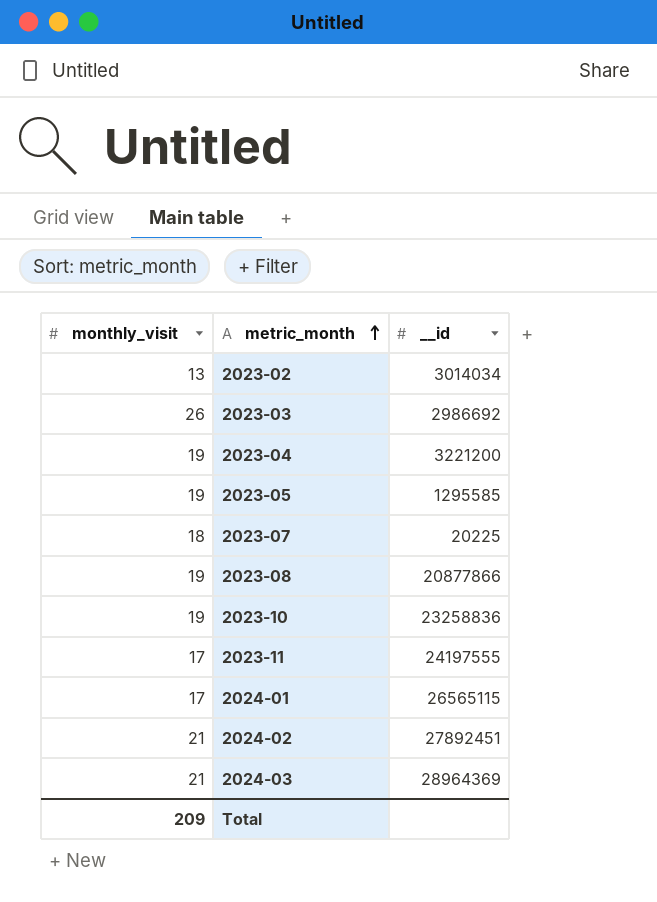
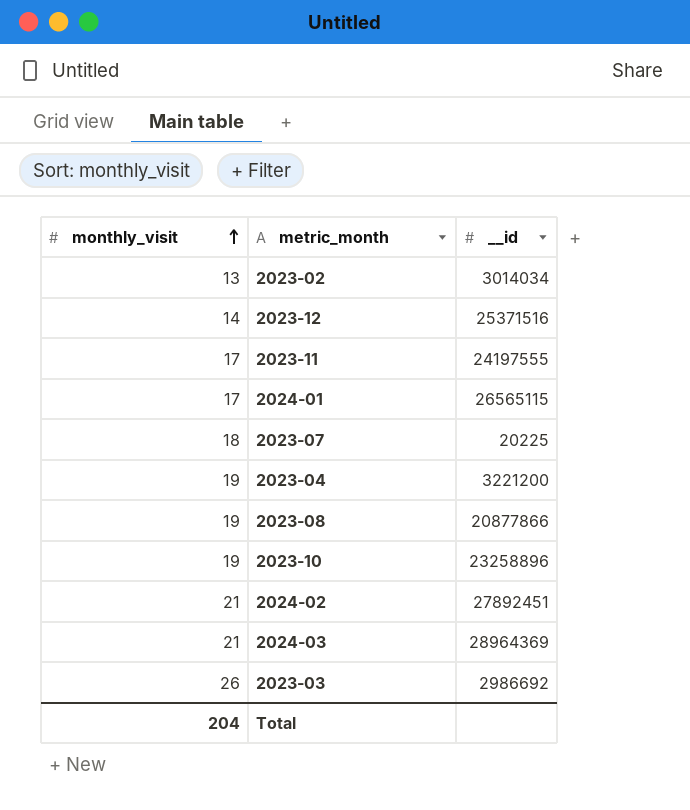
row order: metric_month ascending -> monthly_visit ascending
row 2023-05: 19 | 1295585 -> none
row 2023-12: none -> 14 | 25371516
2023-10 | __id: 23258836 -> 23258896
Total | monthly_visit: 209 -> 204

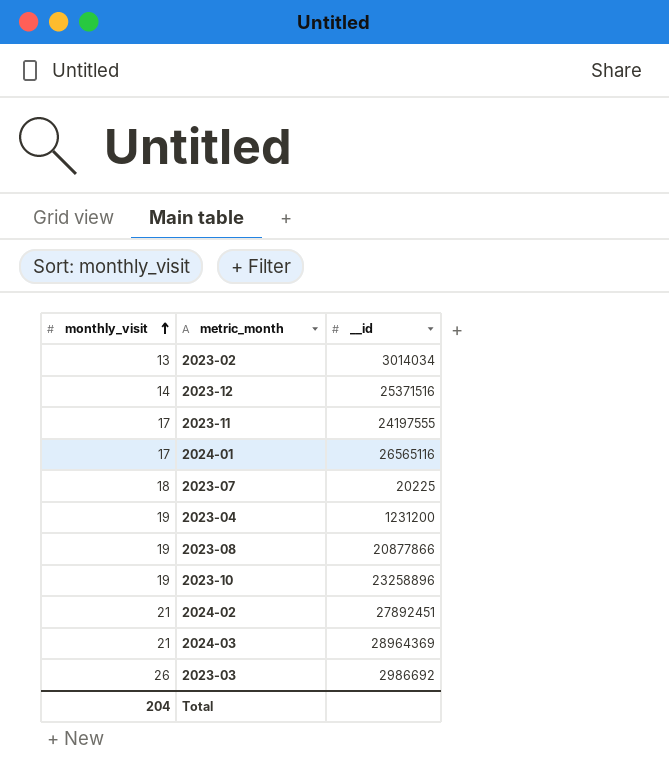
2024-01 | __id: 26565115 -> 26565116
2023-04 | __id: 3221200 -> 1231200

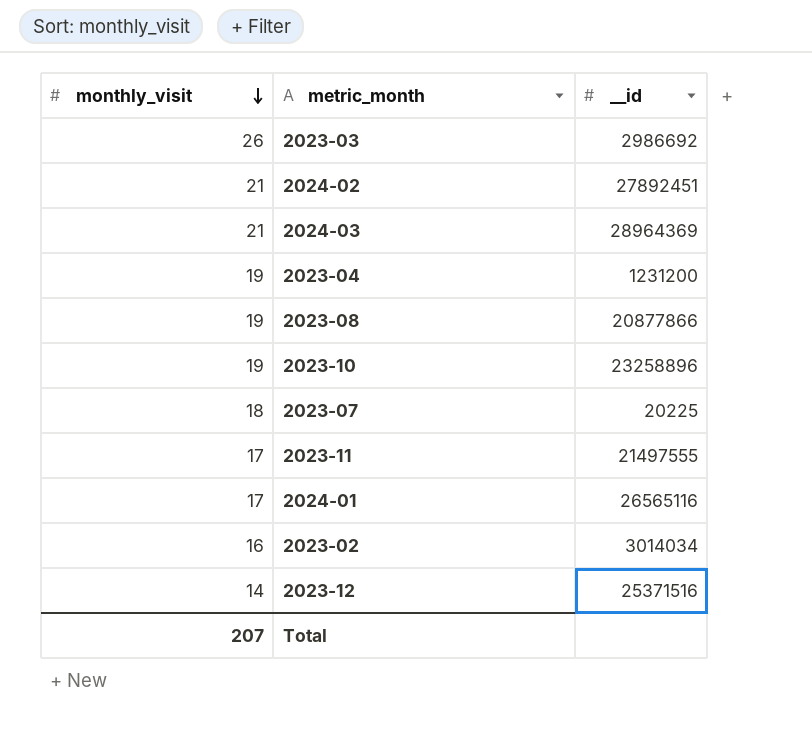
row order: monthly_visit ascending -> monthly_visit descending
2023-11 | __id: 24197555 -> 21497555
2023-02 | monthly_visit: 13 -> 16
Total | monthly_visit: 204 -> 207

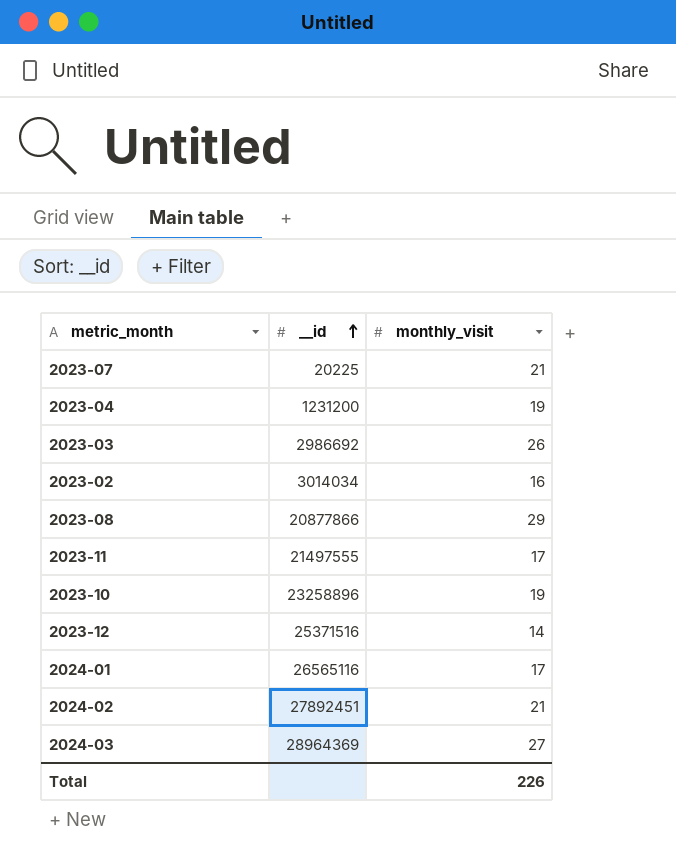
row order: monthly_visit descending -> __id ascending
column monthly_visit | position: 1 -> 3
2023-07 | monthly_visit: 18 -> 21
2023-08 | monthly_visit: 19 -> 29
2024-03 | monthly_visit: 21 -> 27
Total | monthly_visit: 207 -> 226

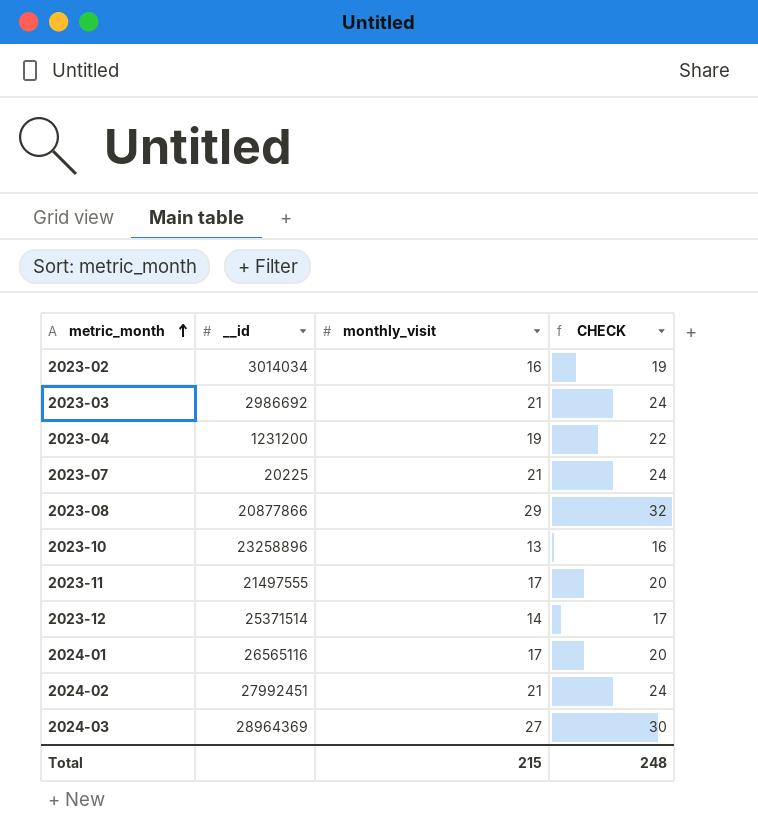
row order: __id ascending -> metric_month ascending
column CHECK | formula: none -> [monthly_visit] + 3
2023-03 | monthly_visit: 26 -> 21
2023-10 | monthly_visit: 19 -> 13
2023-12 | __id: 25371516 -> 25371514
2024-02 | __id: 27892451 -> 27992451
Total | monthly_visit: 226 -> 215

